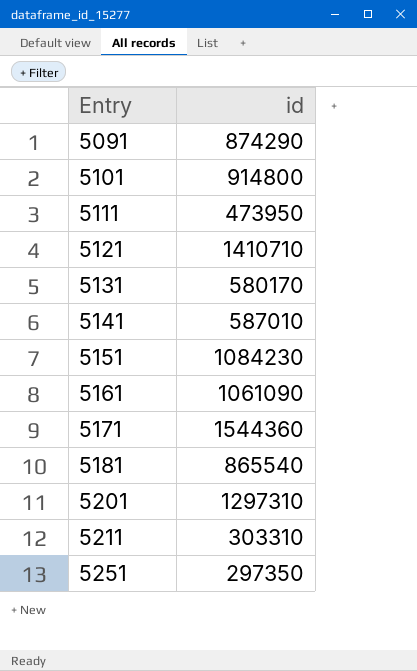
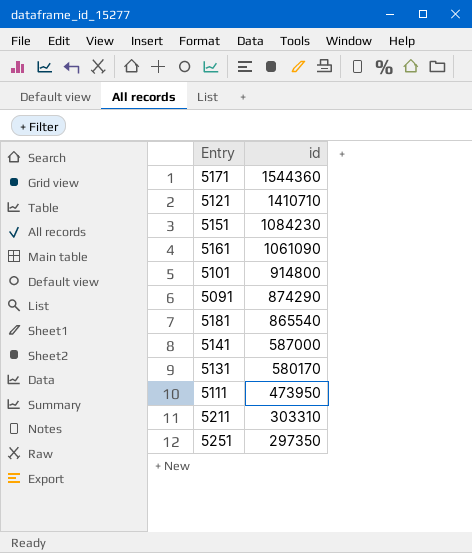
row order: Entry ascending -> id descending
row 5201: 1297310 -> none
5141 | id: 587010 -> 587000

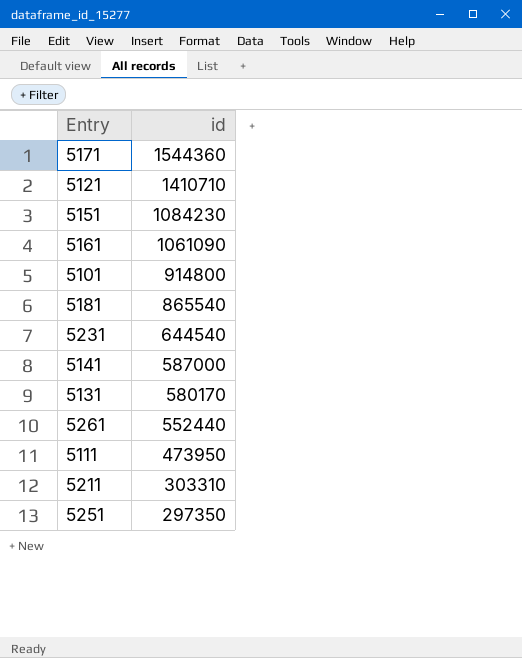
row 5091: 874290 -> none
row 5231: none -> 644540
row 5261: none -> 552440

